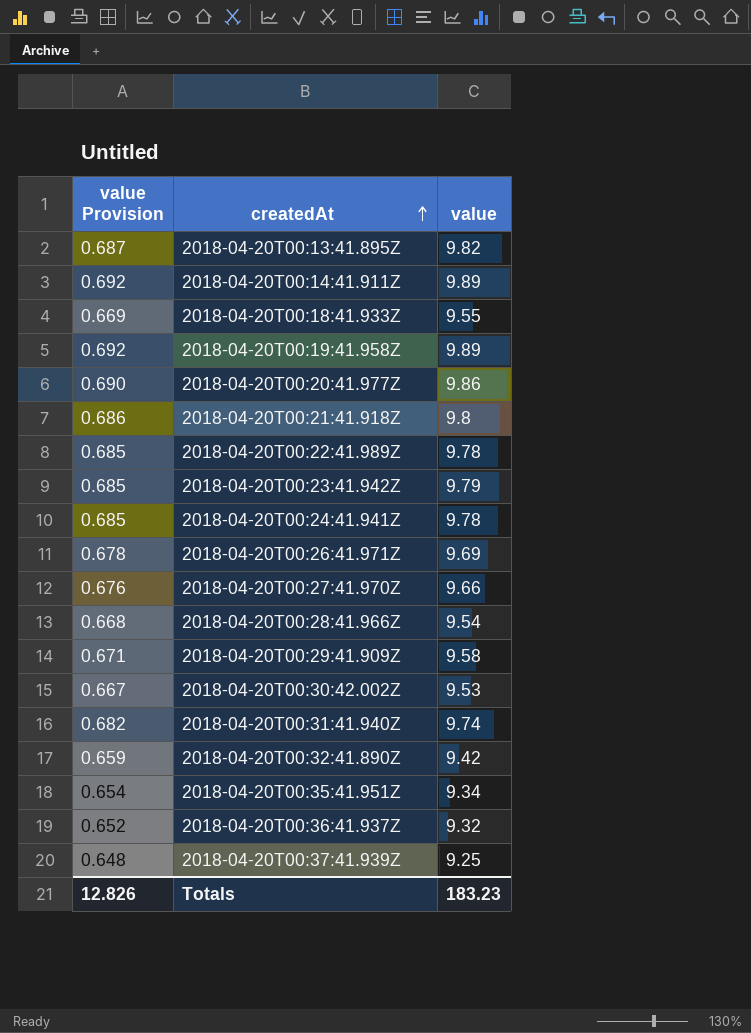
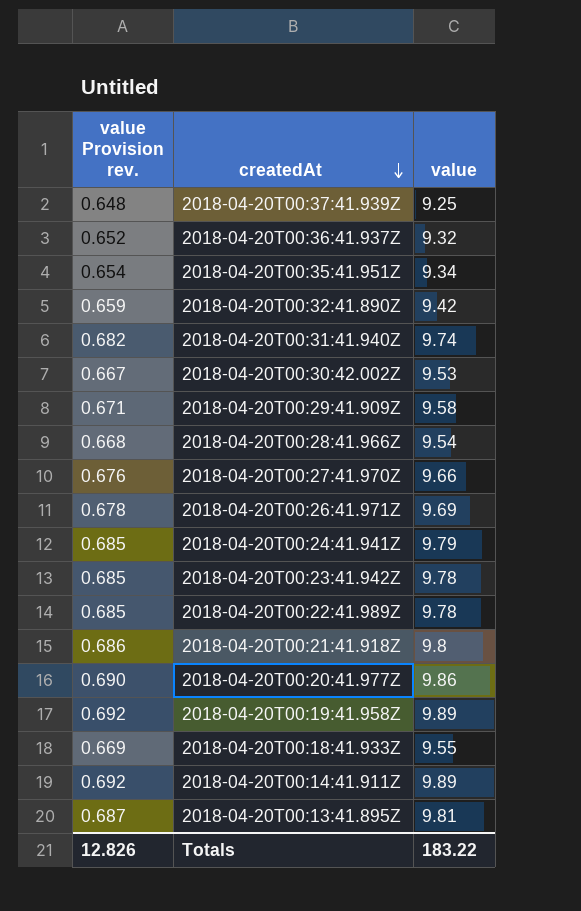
row order: createdAt ascending -> createdAt descending
column name: value Provision -> value Provision rev.
2018-04-20T00:24:41.941Z | value: 9.78 -> 9.79
2018-04-20T00:23:41.942Z | value: 9.79 -> 9.78
2018-04-20T00:13:41.895Z | value: 9.82 -> 9.81
Totals | value: 183.23 -> 183.22

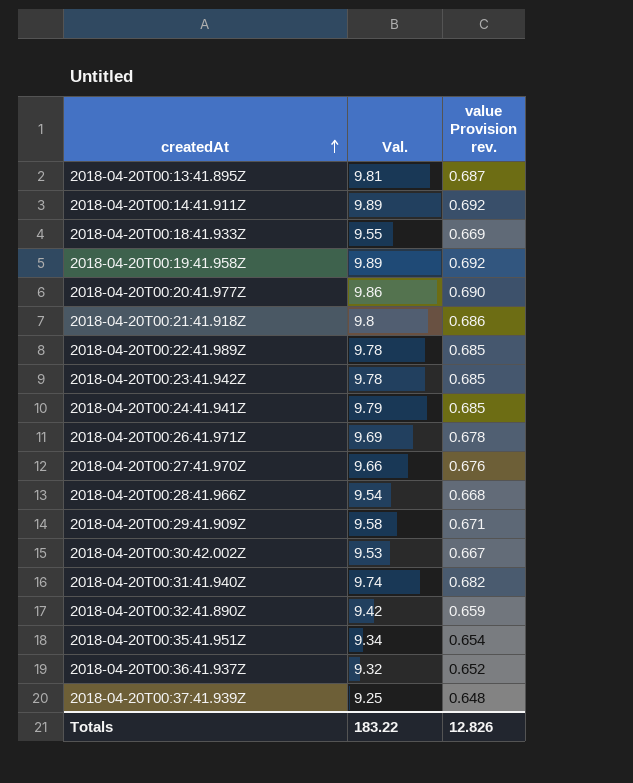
row order: createdAt descending -> createdAt ascending
column name: value -> Val.
column value Provision rev. | position: 1 -> 3

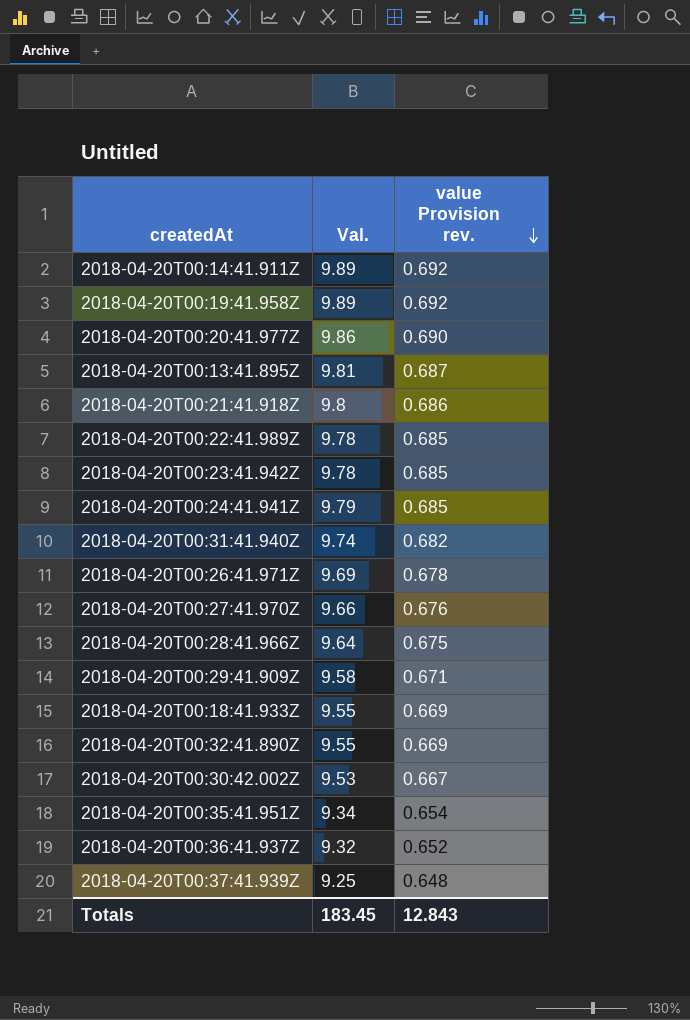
row order: createdAt ascending -> value Provision rev. descending
2018-04-20T00:28:41.966Z | Val.: 9.54 -> 9.64
2018-04-20T00:28:41.966Z | value Provision rev.: 0.668 -> 0.675
2018-04-20T00:32:41.890Z | Val.: 9.42 -> 9.55
2018-04-20T00:32:41.890Z | value Provision rev.: 0.659 -> 0.669
Totals | Val.: 183.22 -> 183.45
Totals | value Provision rev.: 12.826 -> 12.843

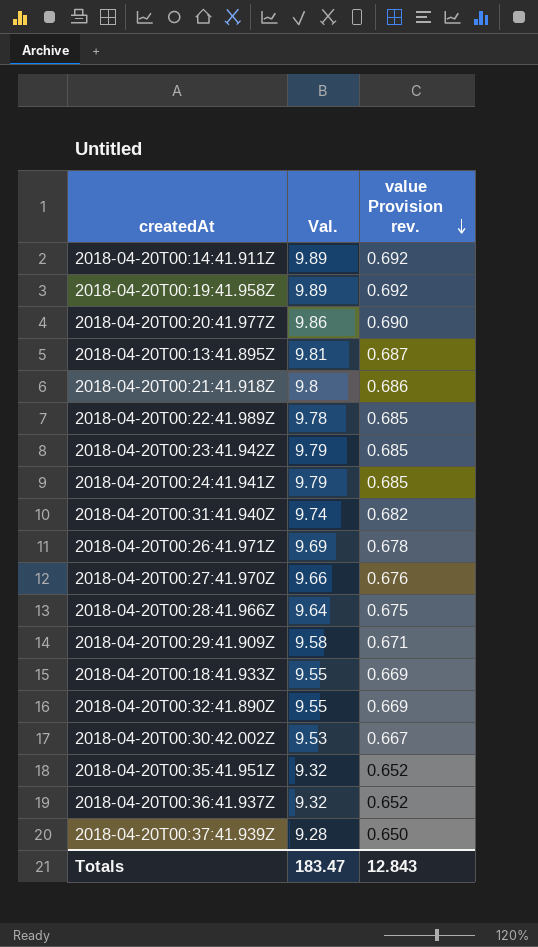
2018-04-20T00:23:41.942Z | Val.: 9.78 -> 9.79
2018-04-20T00:35:41.951Z | Val.: 9.34 -> 9.32
2018-04-20T00:35:41.951Z | value Provision rev.: 0.654 -> 0.652
2018-04-20T00:37:41.939Z | Val.: 9.25 -> 9.28
2018-04-20T00:37:41.939Z | value Provision rev.: 0.648 -> 0.650
Totals | Val.: 183.45 -> 183.47

